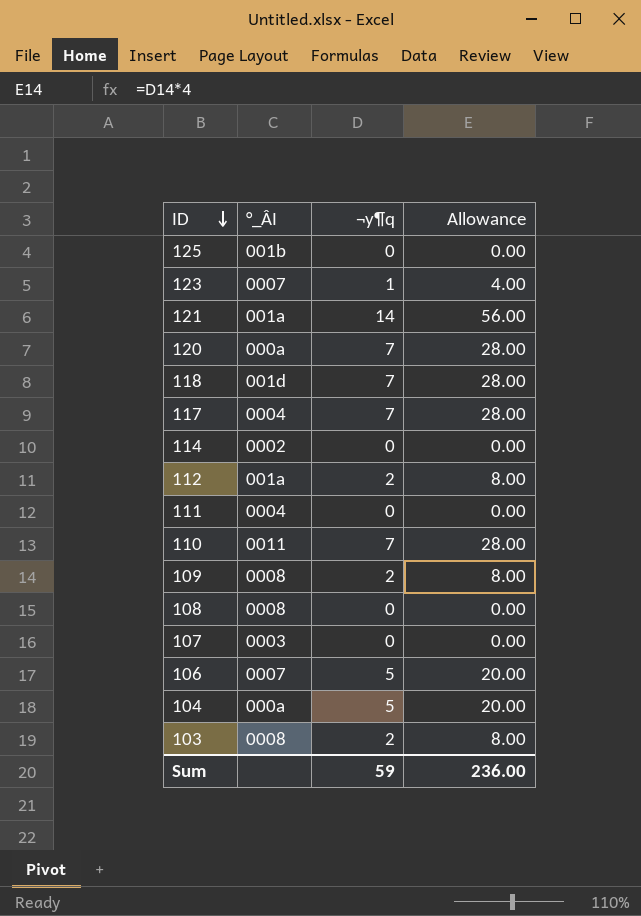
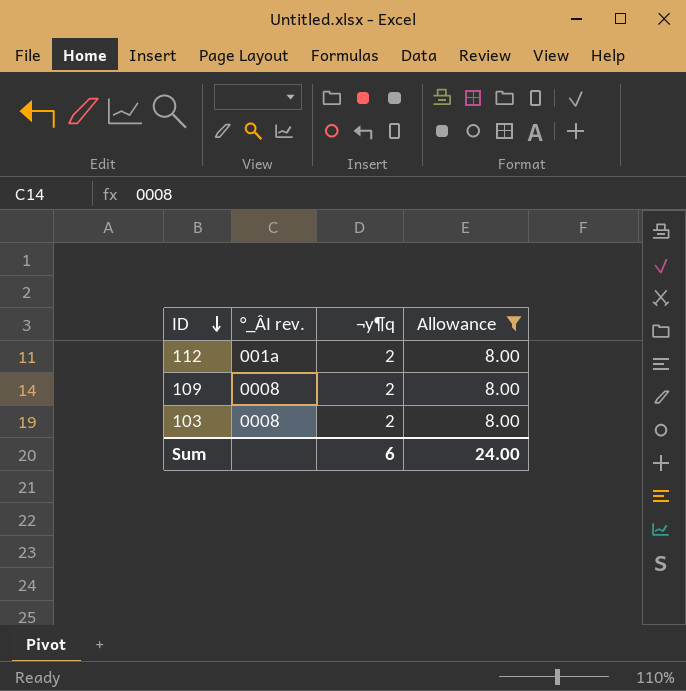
filter: none -> Allowance = 8.00
column name: °_ÂI -> °_ÂI rev.
Sum | ¬y¶q: 59 -> 6
Sum | Allowance: 236.00 -> 24.00

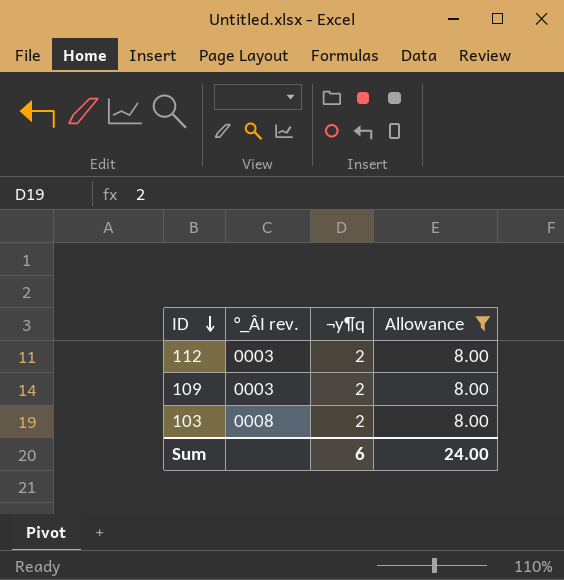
112 | °_ÂI rev.: 001a -> 0003
109 | °_ÂI rev.: 0008 -> 0003

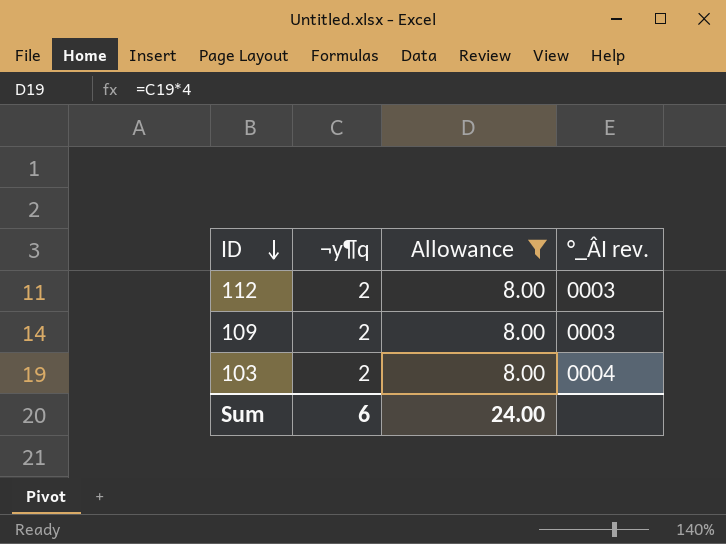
column °_ÂI rev. | position: 2 -> 4
103 | °_ÂI rev.: 0008 -> 0004

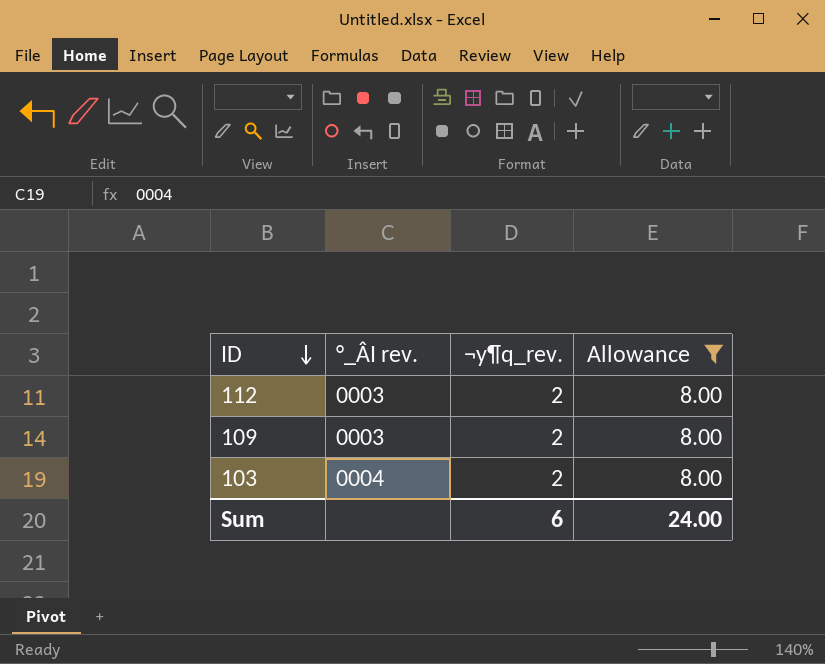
column °_ÂI rev. | position: 4 -> 2
column name: ¬y¶q -> ¬y¶q_rev.

